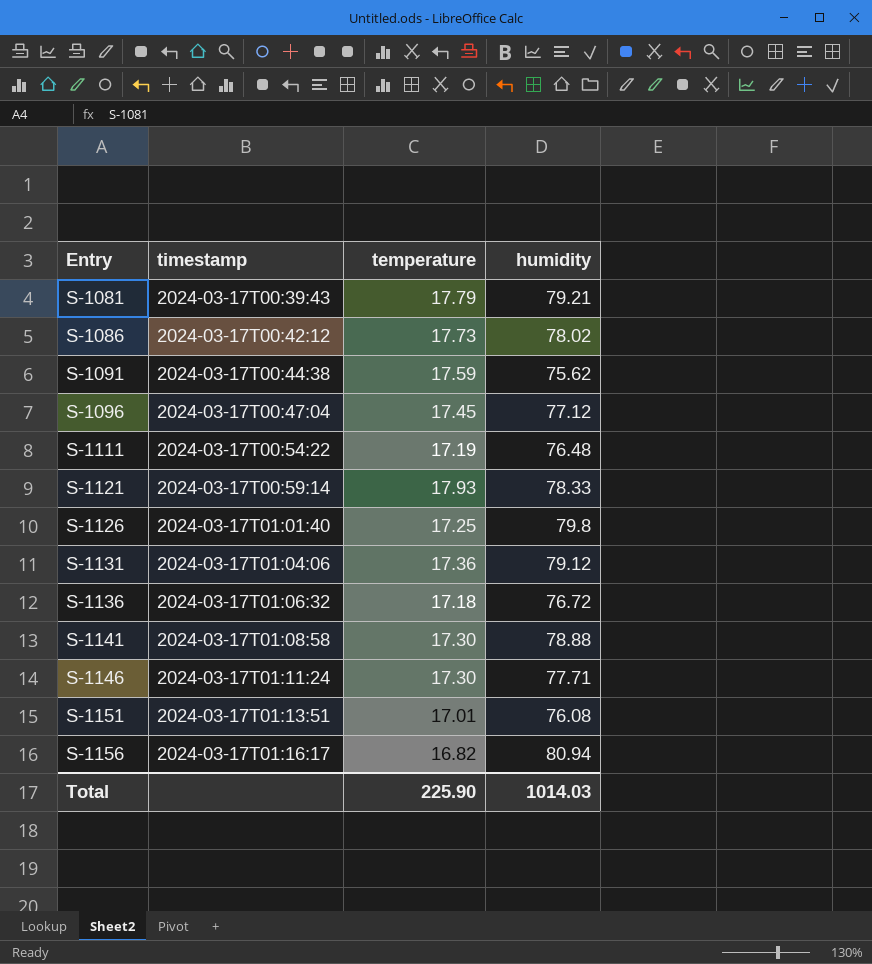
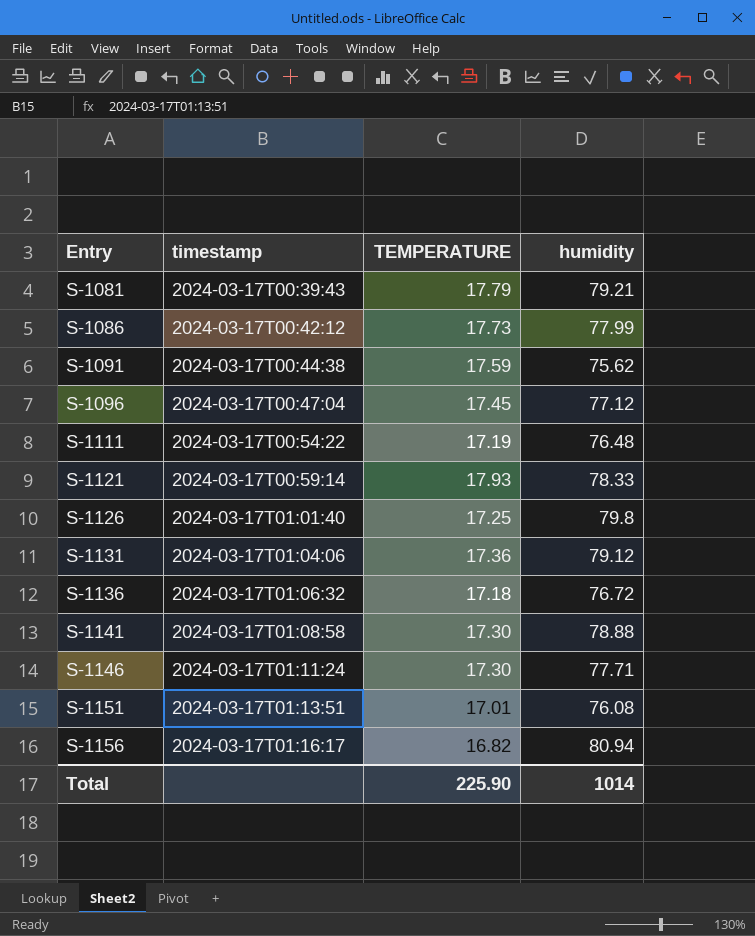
column name: temperature -> TEMPERATURE
S-1086 | humidity: 78.02 -> 77.99
Total | humidity: 1014.03 -> 1014

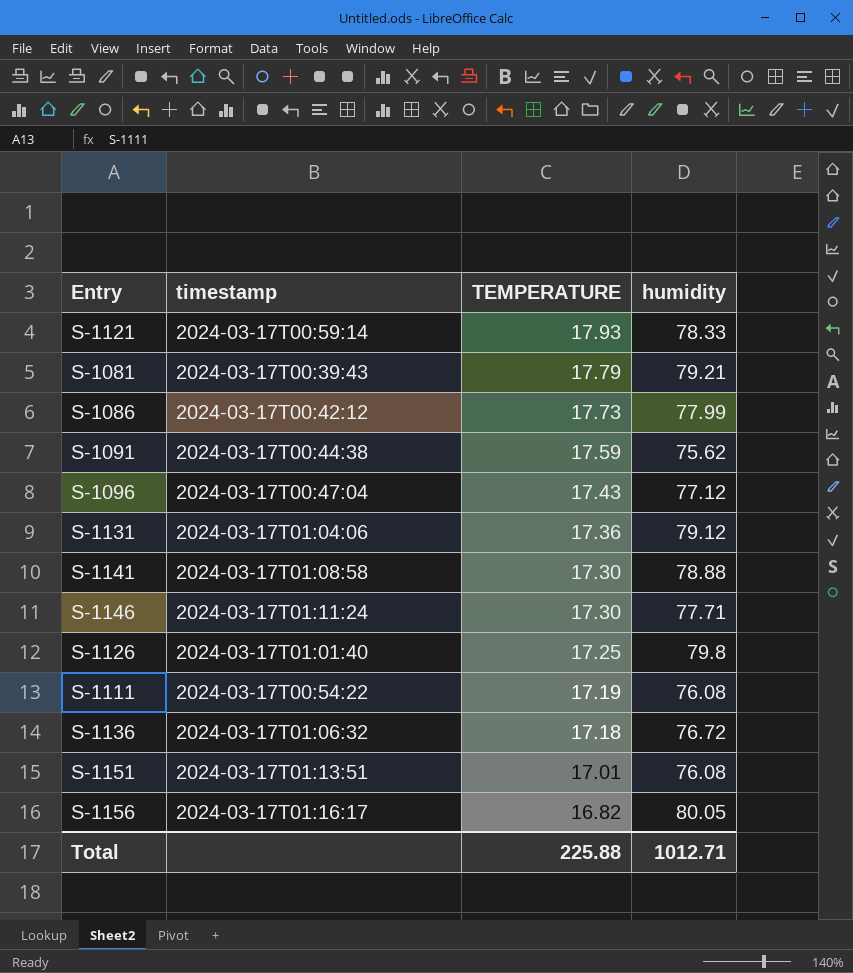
row order: Entry ascending -> TEMPERATURE descending
S-1096 | TEMPERATURE: 17.45 -> 17.43
S-1111 | humidity: 76.48 -> 76.08
S-1156 | humidity: 80.94 -> 80.05
Total | TEMPERATURE: 225.90 -> 225.88
Total | humidity: 1014 -> 1012.71

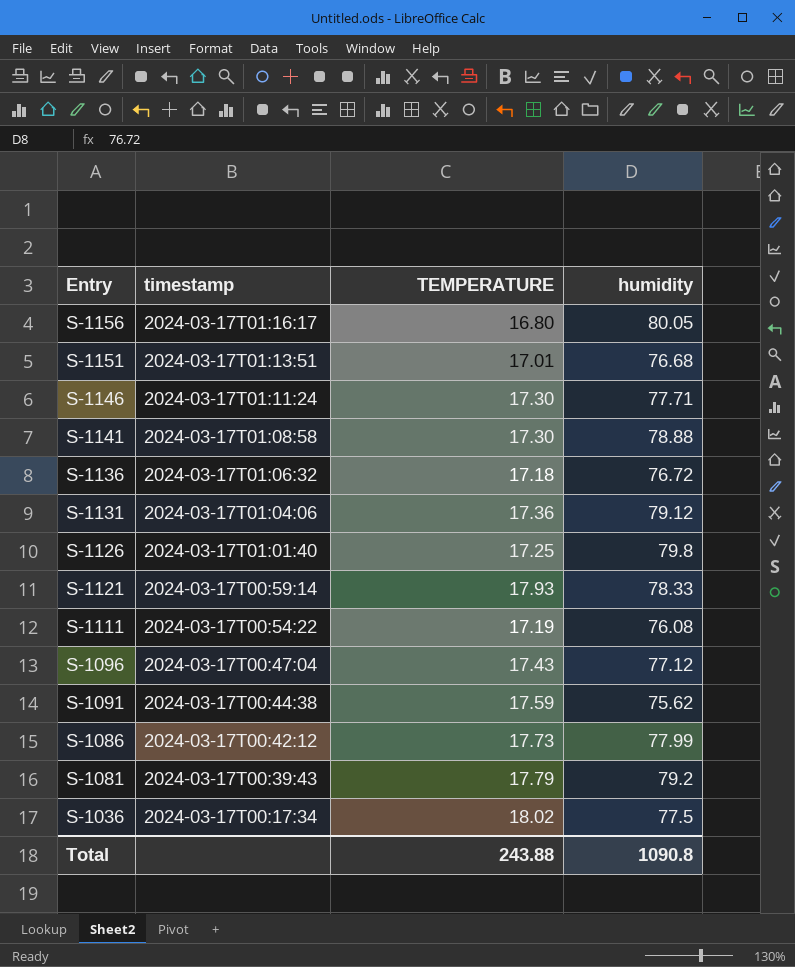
row order: TEMPERATURE descending -> Entry descending
S-1156 | TEMPERATURE: 16.82 -> 16.80
S-1151 | humidity: 76.08 -> 76.68
S-1081 | humidity: 79.21 -> 79.2
row S-1036: none -> 2024-03-17T00:17:34 | 18.02 | 77.5
Total | TEMPERATURE: 225.88 -> 243.88
Total | humidity: 1012.71 -> 1090.8

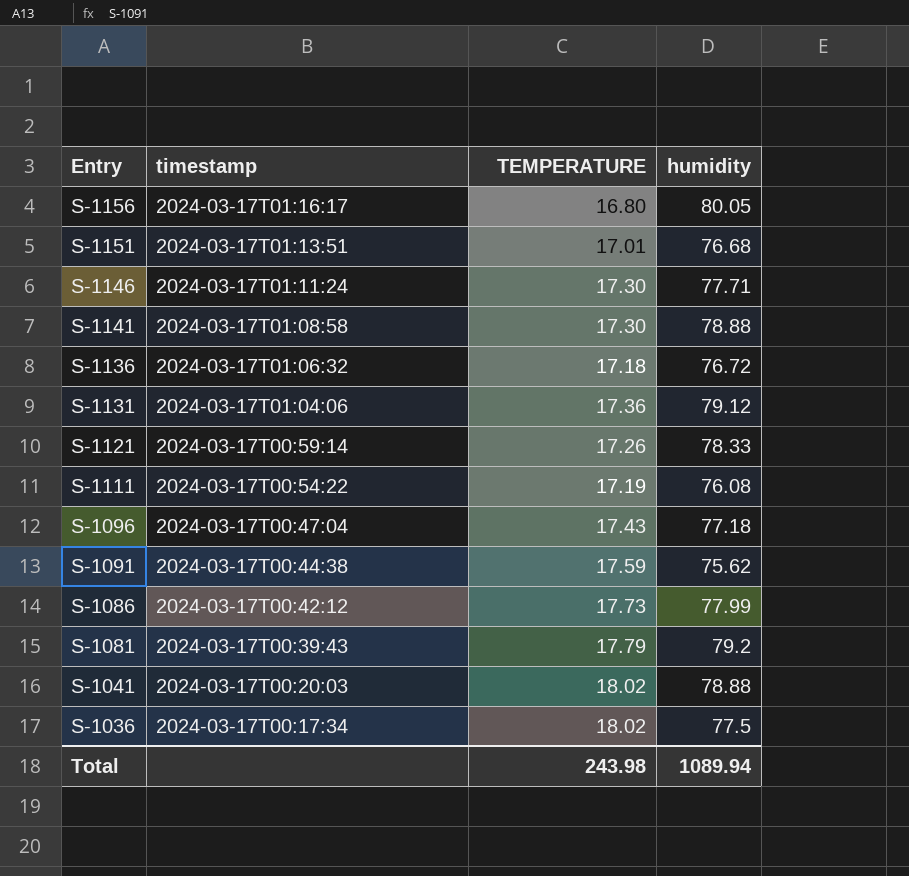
row S-1126: 2024-03-17T01:01:40 | 17.25 | 79.8 -> none
S-1121 | TEMPERATURE: 17.93 -> 17.26
S-1096 | humidity: 77.12 -> 77.18
row S-1041: none -> 2024-03-17T00:20:03 | 18.02 | 78.88
Total | TEMPERATURE: 243.88 -> 243.98
Total | humidity: 1090.8 -> 1089.94

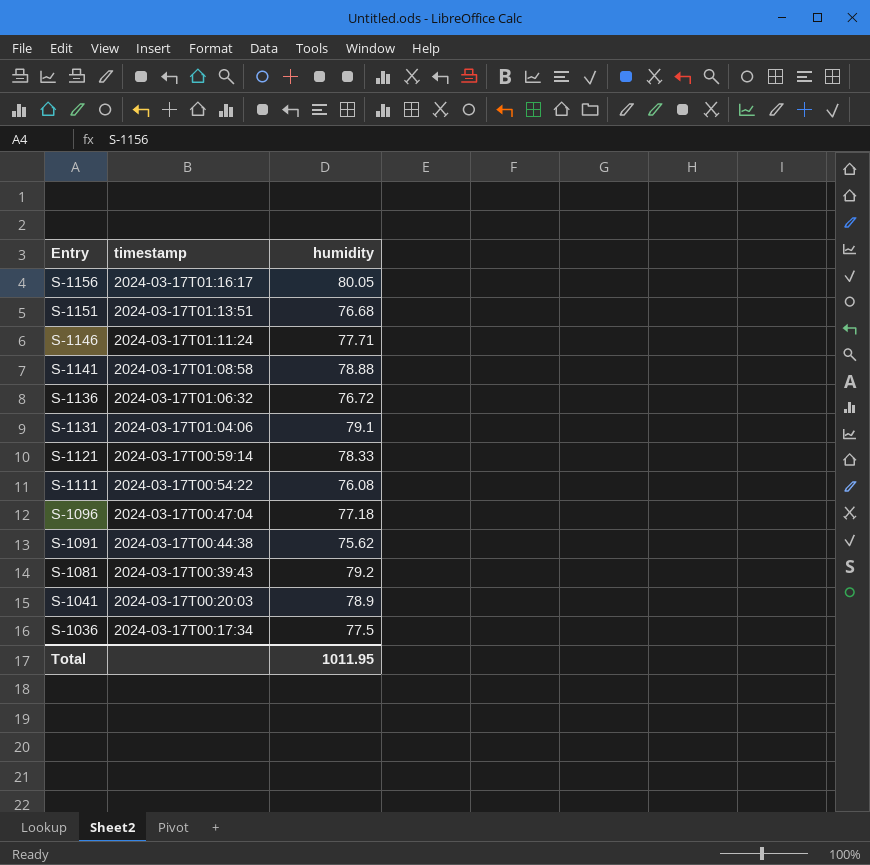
column TEMPERATURE | position: 3 -> none
row S-1086: 2024-03-17T00:42:12 | 17.73 | 77.99 -> none
S-1131 | humidity: 79.12 -> 79.1
S-1041 | humidity: 78.88 -> 78.9
Total | humidity: 1089.94 -> 1011.95

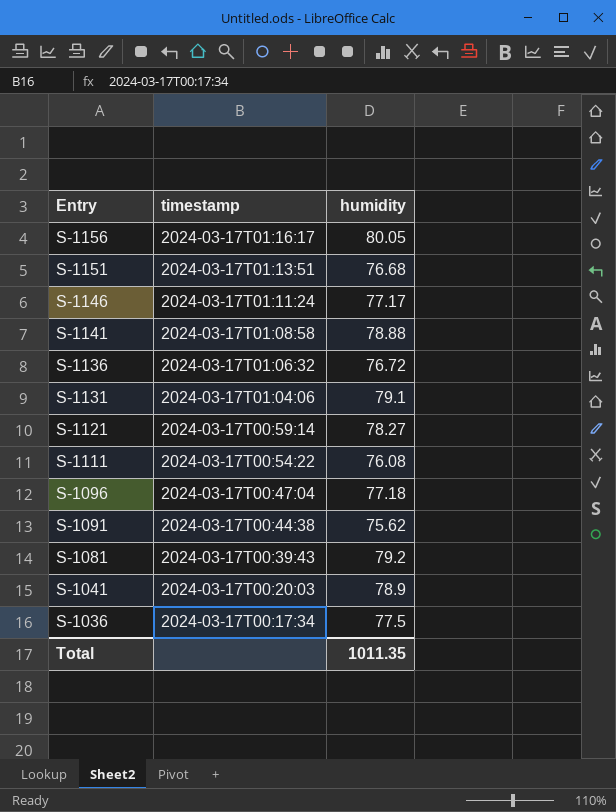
S-1146 | humidity: 77.71 -> 77.17
S-1121 | humidity: 78.33 -> 78.27
Total | humidity: 1011.95 -> 1011.35

